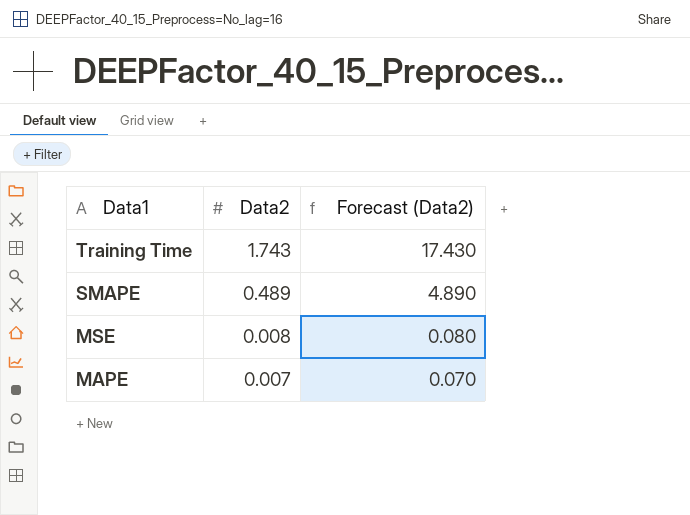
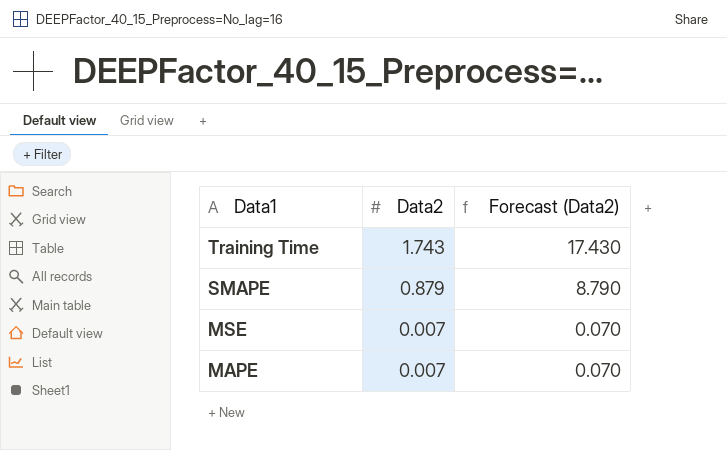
SMAPE | Data2: 0.489 -> 0.879
SMAPE | Forecast (Data2): 4.890 -> 8.790
MSE | Data2: 0.008 -> 0.007
MSE | Forecast (Data2): 0.080 -> 0.070

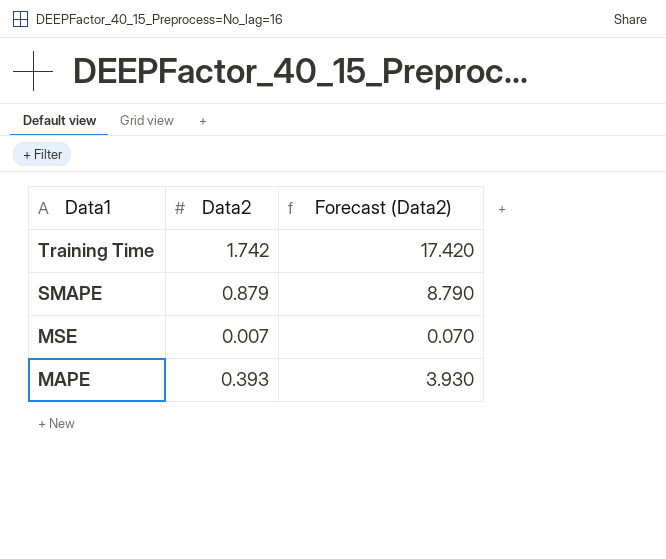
Training Time | Data2: 1.743 -> 1.742
Training Time | Forecast (Data2): 17.430 -> 17.420
MAPE | Data2: 0.007 -> 0.393
MAPE | Forecast (Data2): 0.070 -> 3.930

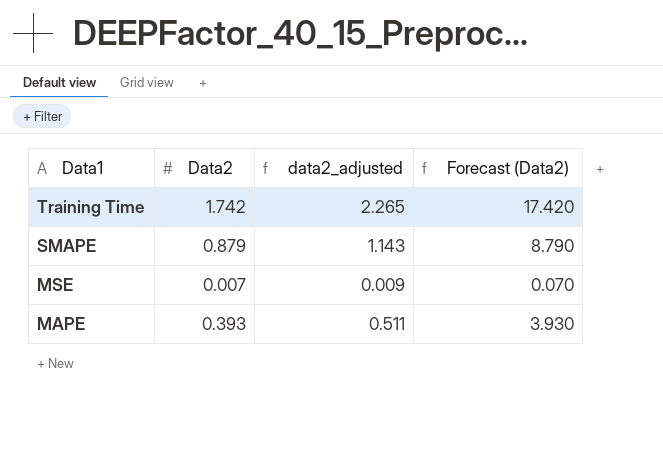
column data2_adjusted | formula: none -> [Data2] * 1.3

